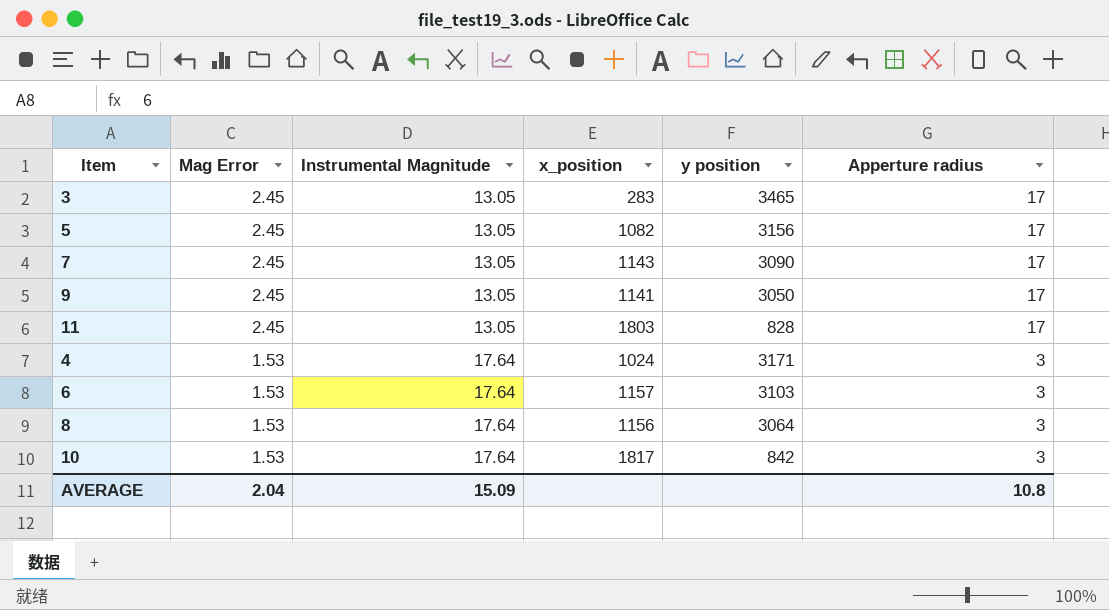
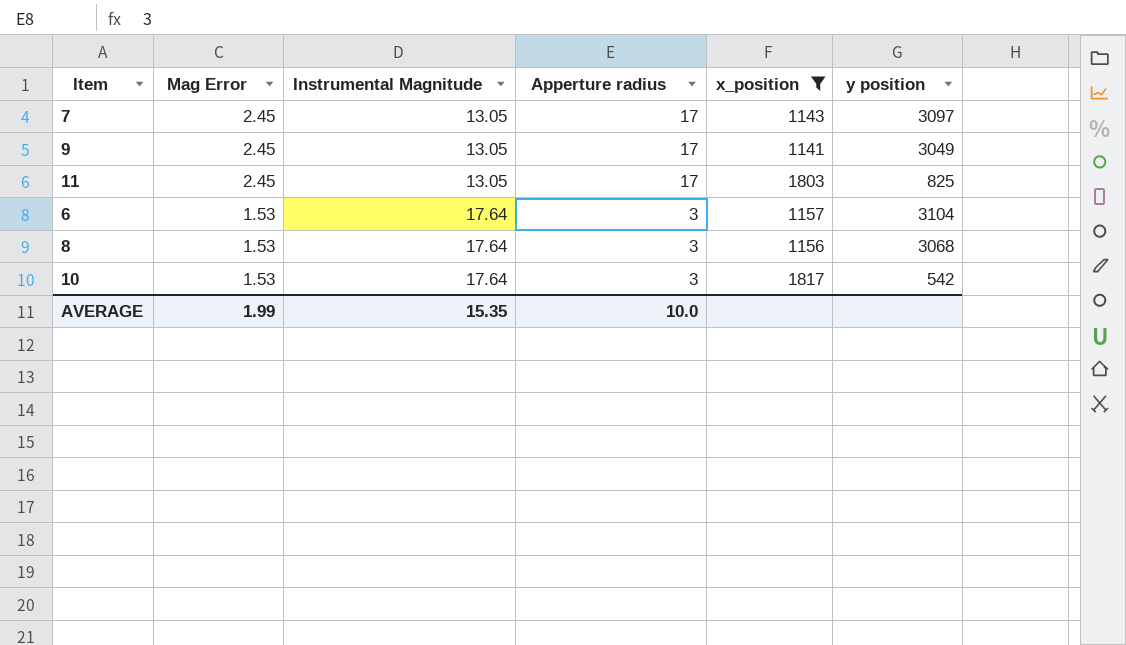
filter: none -> x_position >= 1141
column Apperture radius | position: 6 -> 4
7 | y position: 3090 -> 3097
9 | y position: 3050 -> 3049
11 | y position: 828 -> 825
6 | y position: 3103 -> 3104
8 | y position: 3064 -> 3068
10 | y position: 842 -> 542
AVERAGE | Mag Error: 2.04 -> 1.99
AVERAGE | Instrumental Magnitude: 15.09 -> 15.35
AVERAGE | Apperture radius: 10.8 -> 10.0

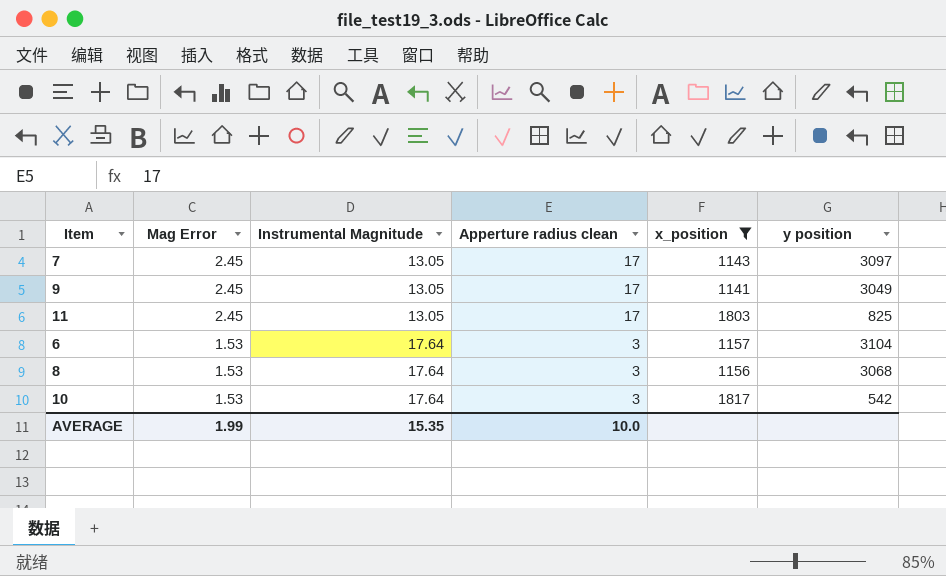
column name: Apperture radius -> Apperture radius clean

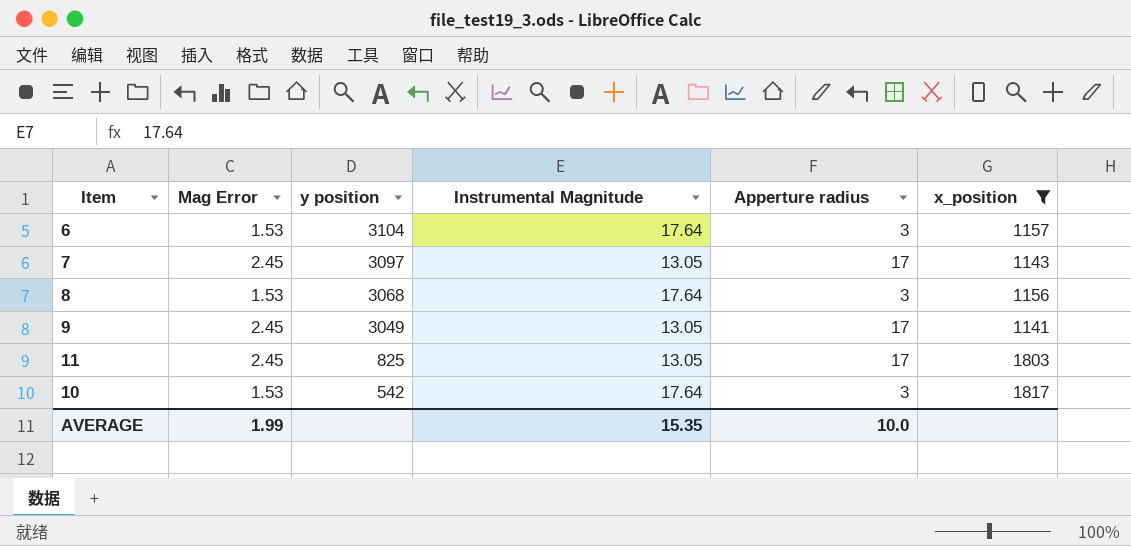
row order: Mag Error descending -> y position descending
column y position | position: 6 -> 3
column name: Apperture radius clean -> Apperture radius

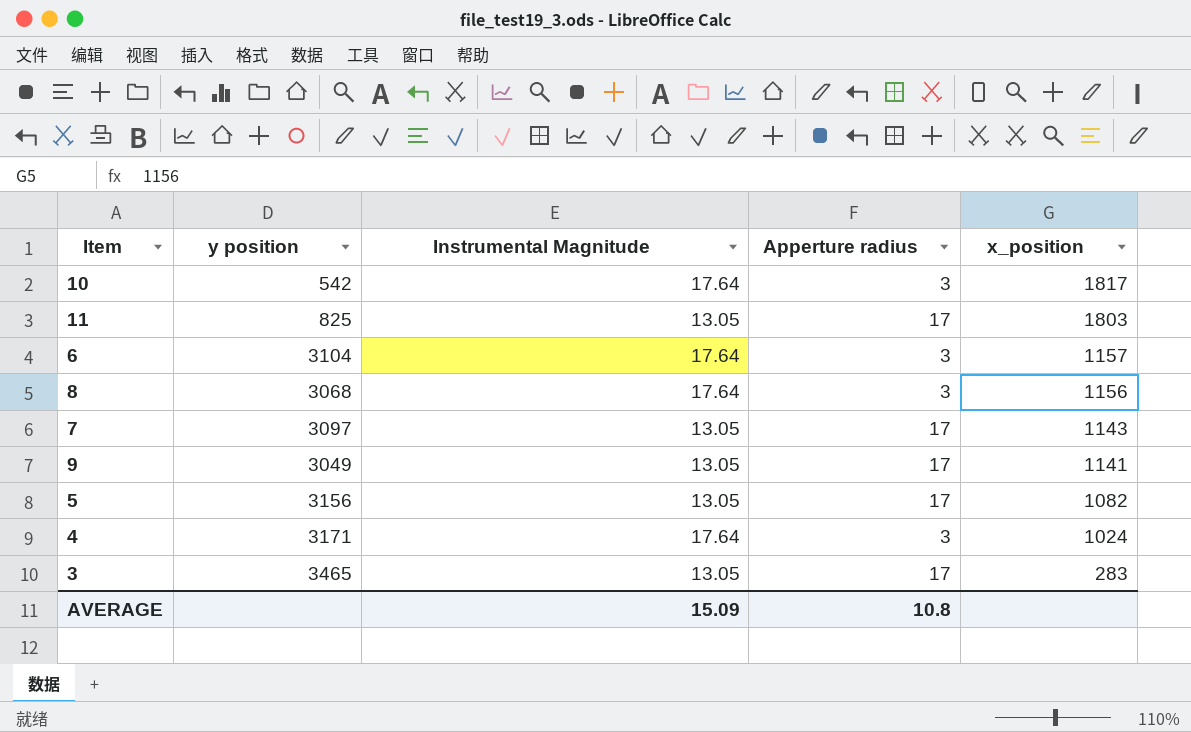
filter: x_position >= 1141 -> none
row order: y position descending -> x_position descending
column Mag Error | position: 2 -> none
AVERAGE | Instrumental Magnitude: 15.35 -> 15.09
AVERAGE | Apperture radius: 10.0 -> 10.8

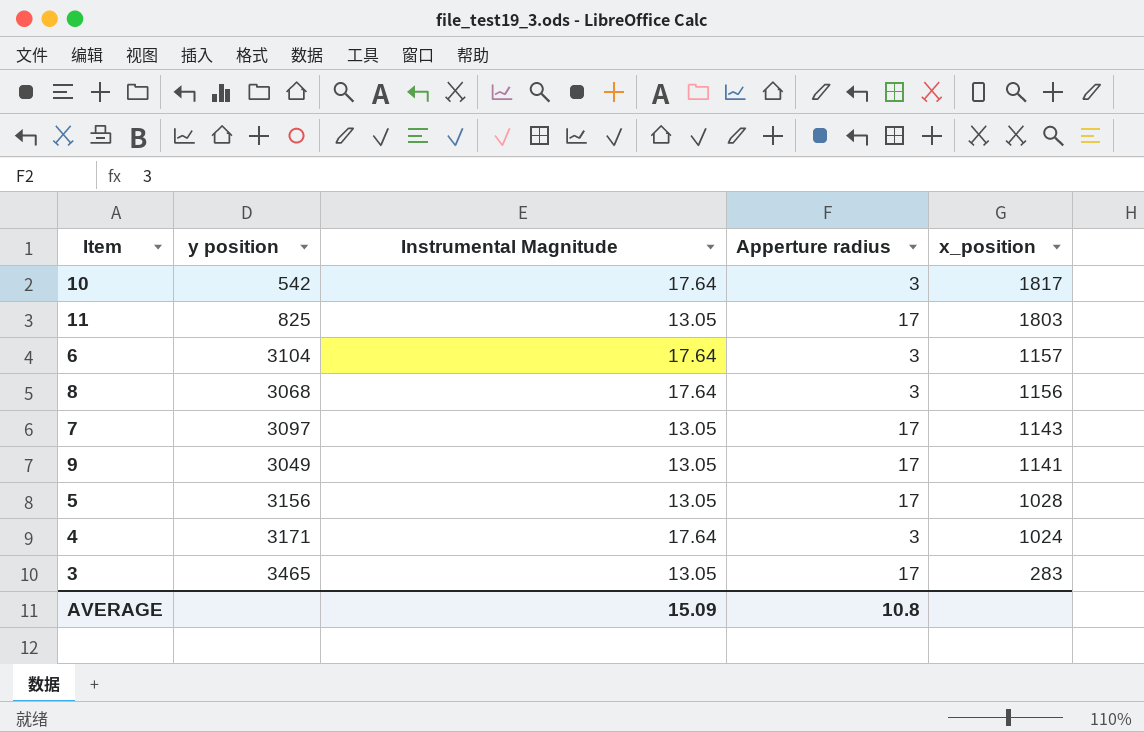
5 | x_position: 1082 -> 1028

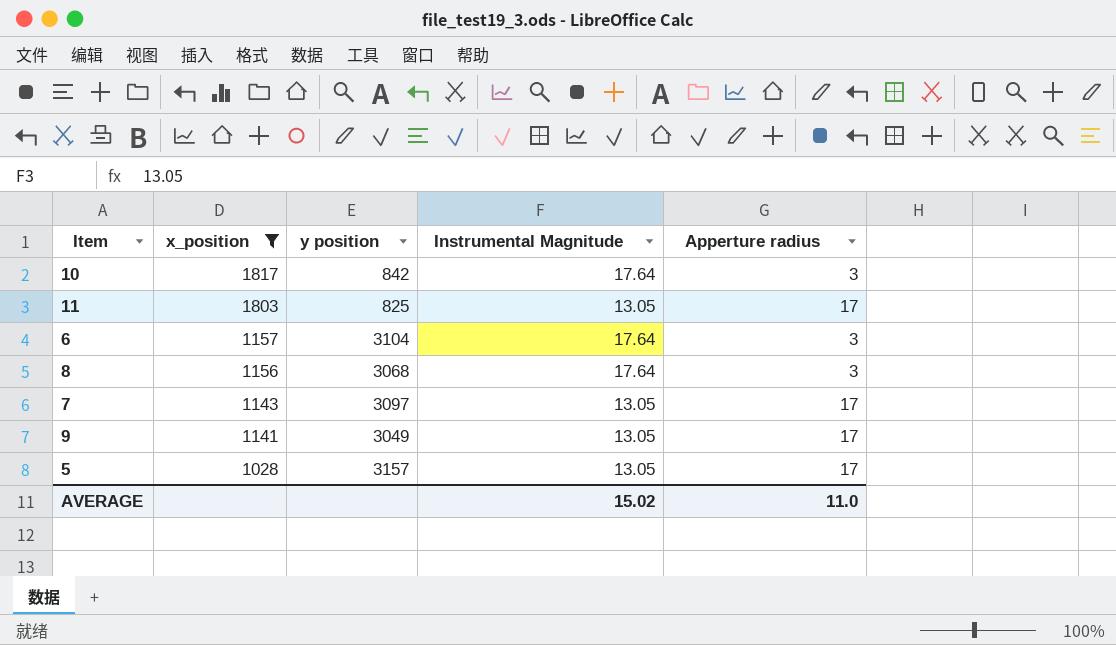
filter: none -> x_position >= 1028
column x_position | position: 5 -> 2
10 | y position: 542 -> 842
5 | y position: 3156 -> 3157
AVERAGE | Instrumental Magnitude: 15.09 -> 15.02
AVERAGE | Apperture radius: 10.8 -> 11.0

